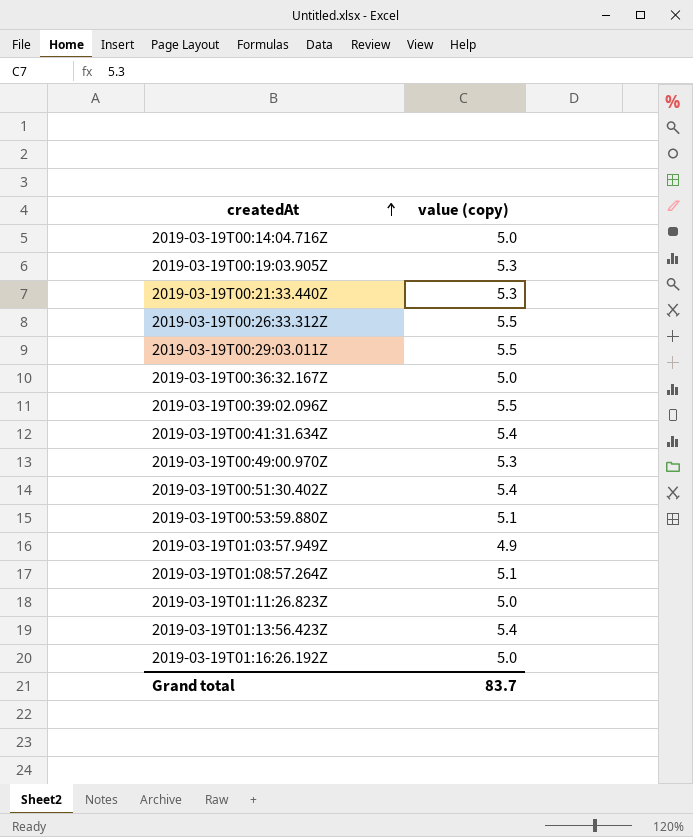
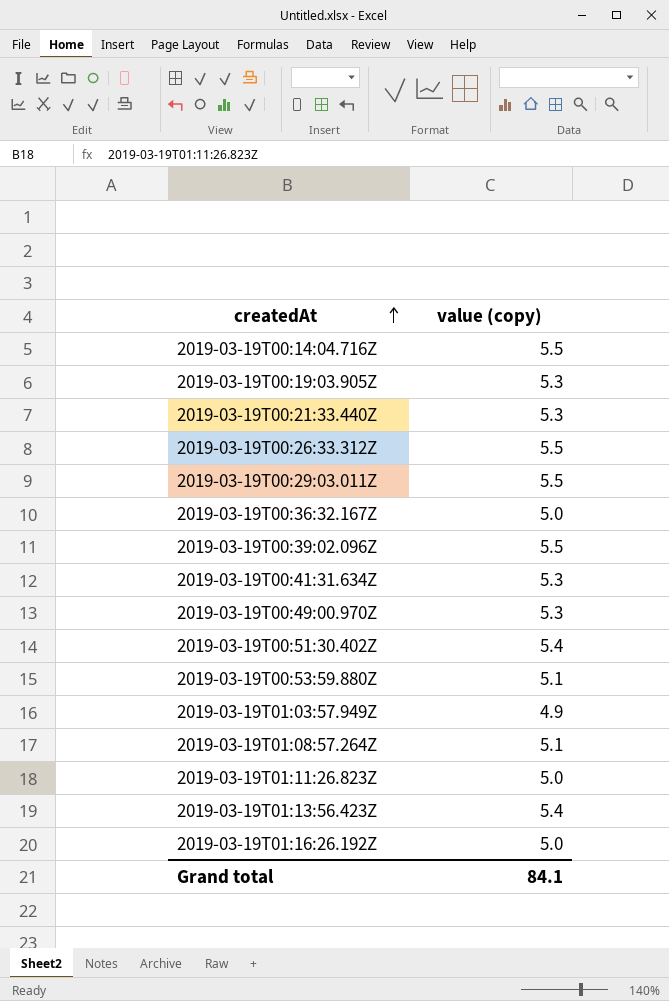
2019-03-19T00:14:04.716Z | value (copy): 5.0 -> 5.5
2019-03-19T00:41:31.634Z | value (copy): 5.4 -> 5.3
Grand total | value (copy): 83.7 -> 84.1

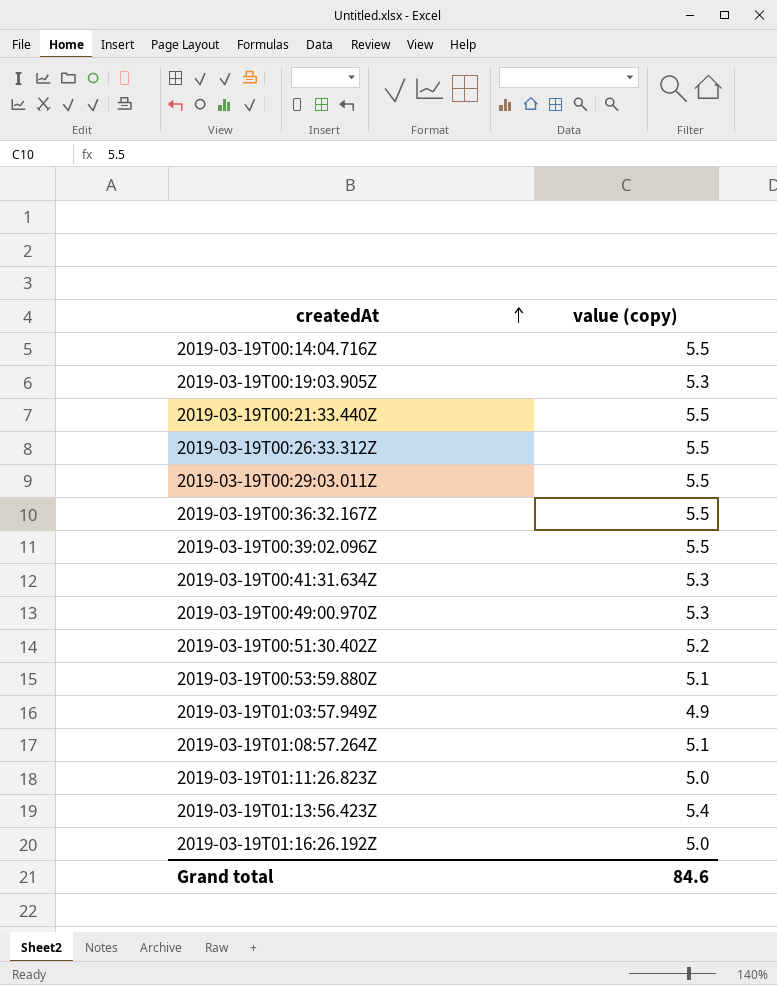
2019-03-19T00:21:33.440Z | value (copy): 5.3 -> 5.5
2019-03-19T00:36:32.167Z | value (copy): 5.0 -> 5.5
2019-03-19T00:51:30.402Z | value (copy): 5.4 -> 5.2
Grand total | value (copy): 84.1 -> 84.6

